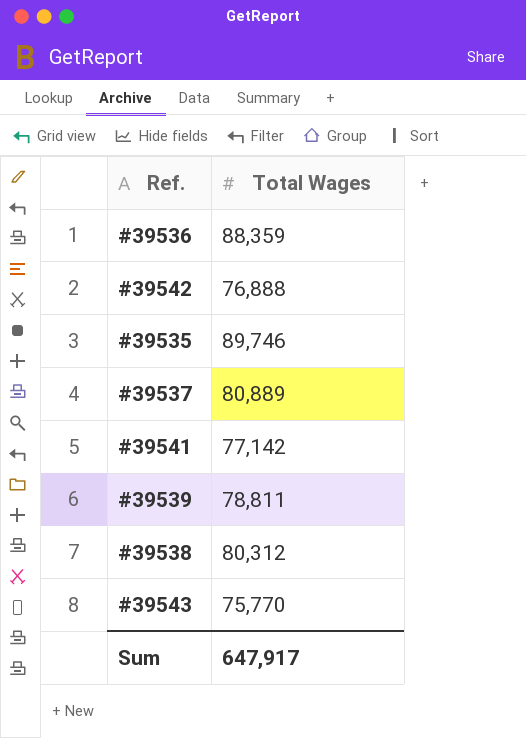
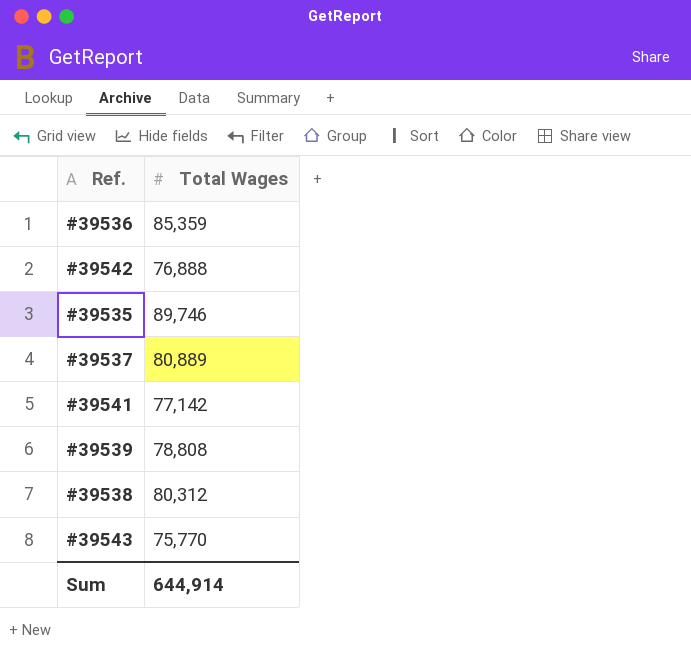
#39536 | Total Wages: 88,359 -> 85,359
#39539 | Total Wages: 78,811 -> 78,808
Sum | Total Wages: 647,917 -> 644,914

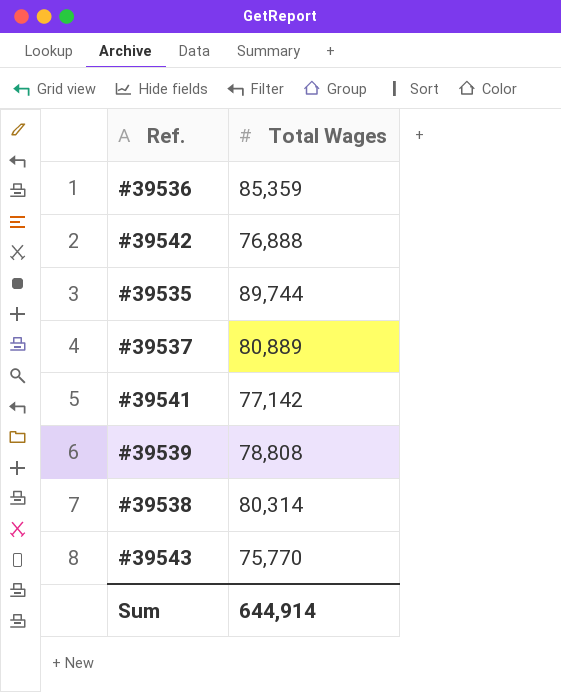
#39535 | Total Wages: 89,746 -> 89,744
#39538 | Total Wages: 80,312 -> 80,314

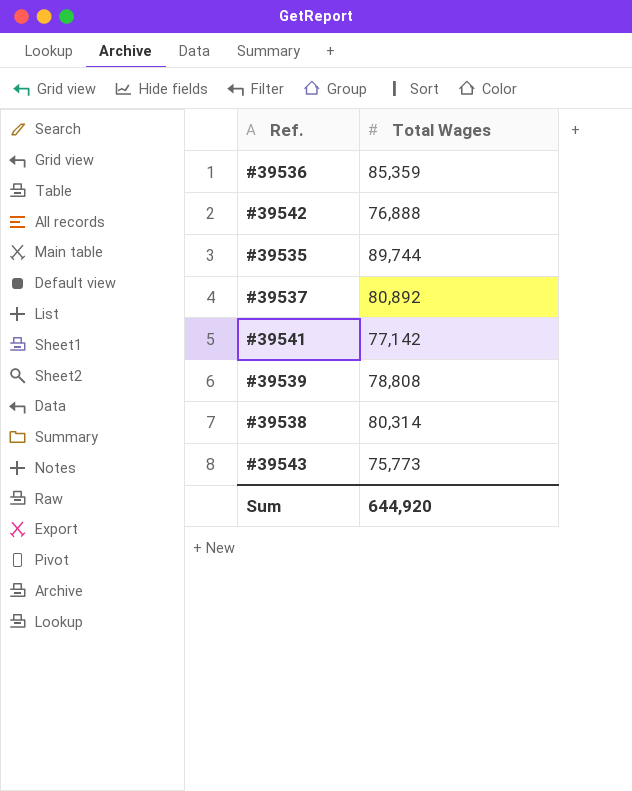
#39537 | Total Wages: 80,889 -> 80,892
#39543 | Total Wages: 75,770 -> 75,773
Sum | Total Wages: 644,914 -> 644,920

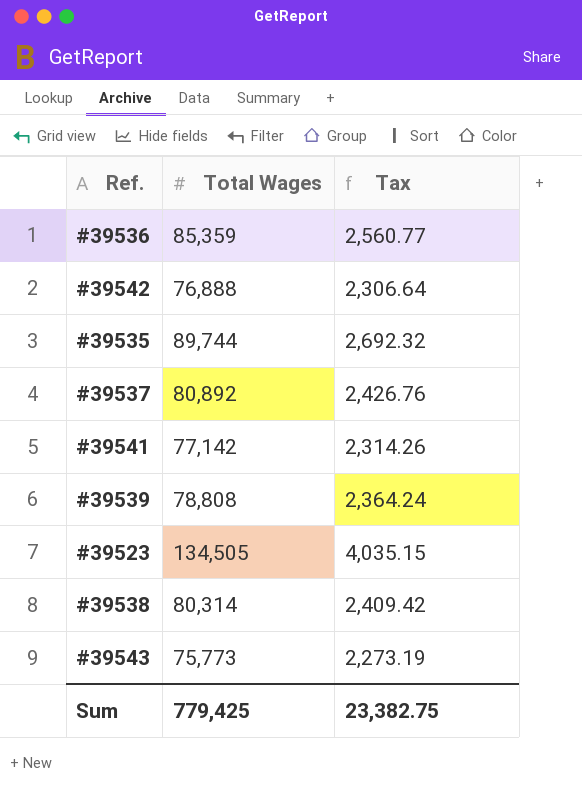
column Tax | formula: none -> [Total Wages] * 0.03
row #39523: none -> 134,505 | 4,035.15
Sum | Total Wages: 644,920 -> 779,425

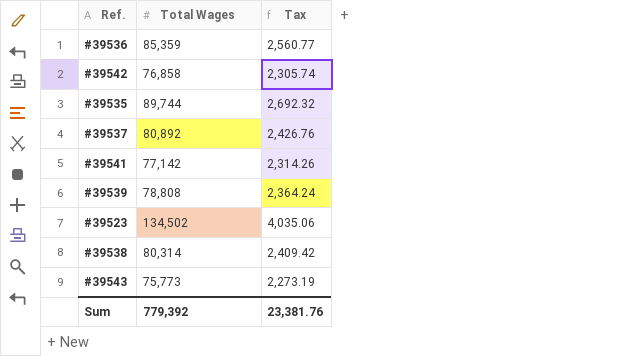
#39542 | Total Wages: 76,888 -> 76,858
#39542 | Tax: 2,306.64 -> 2,305.74
#39523 | Total Wages: 134,505 -> 134,502
#39523 | Tax: 4,035.15 -> 4,035.06
Sum | Total Wages: 779,425 -> 779,392
Sum | Tax: 23,382.75 -> 23,381.76

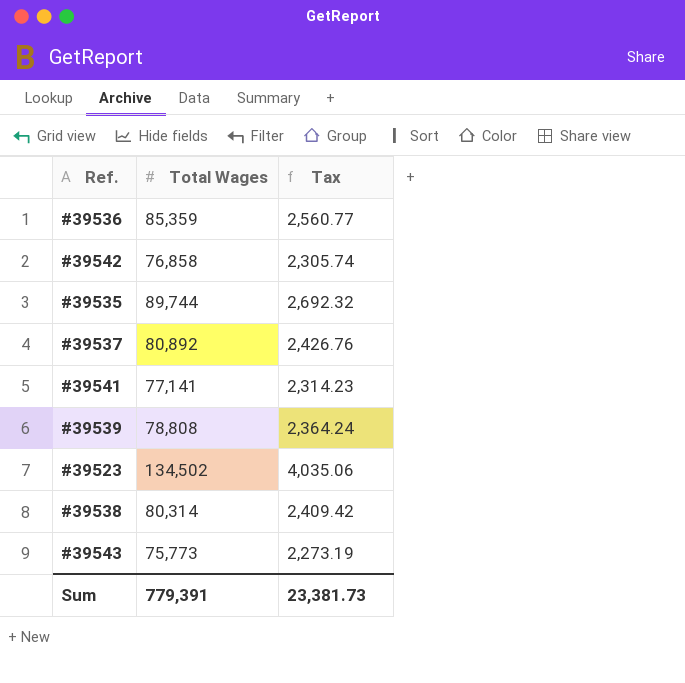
#39541 | Total Wages: 77,142 -> 77,141
#39541 | Tax: 2,314.26 -> 2,314.23
Sum | Total Wages: 779,392 -> 779,391
Sum | Tax: 23,381.76 -> 23,381.73

